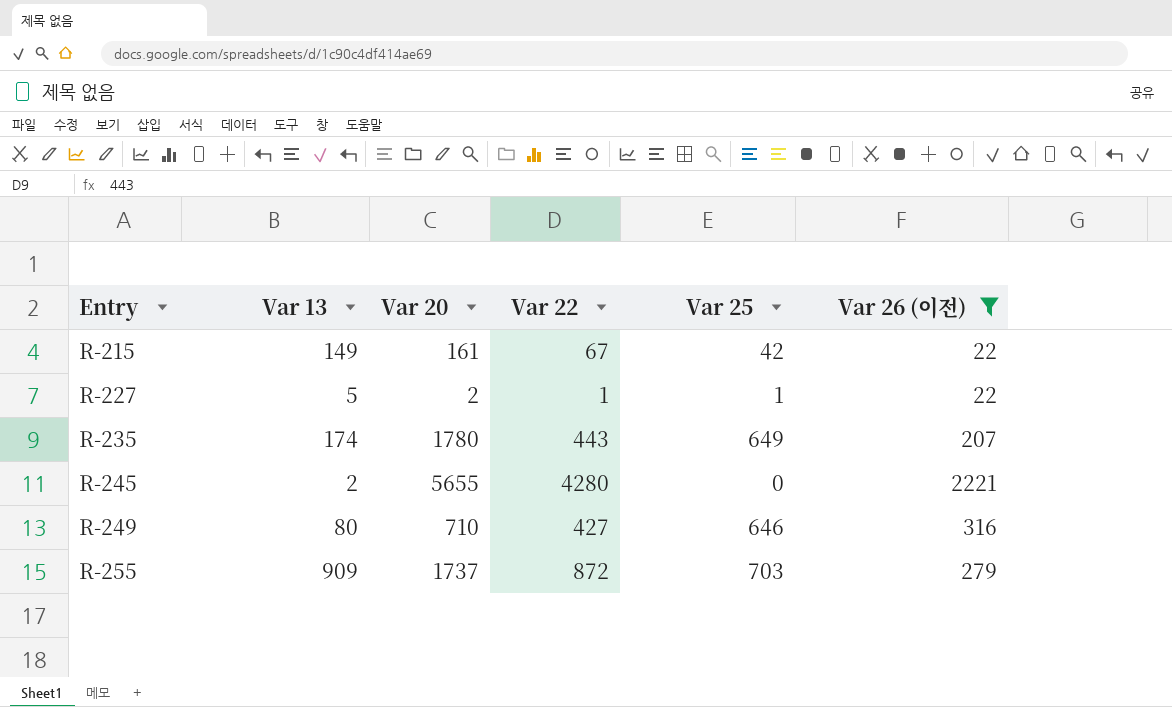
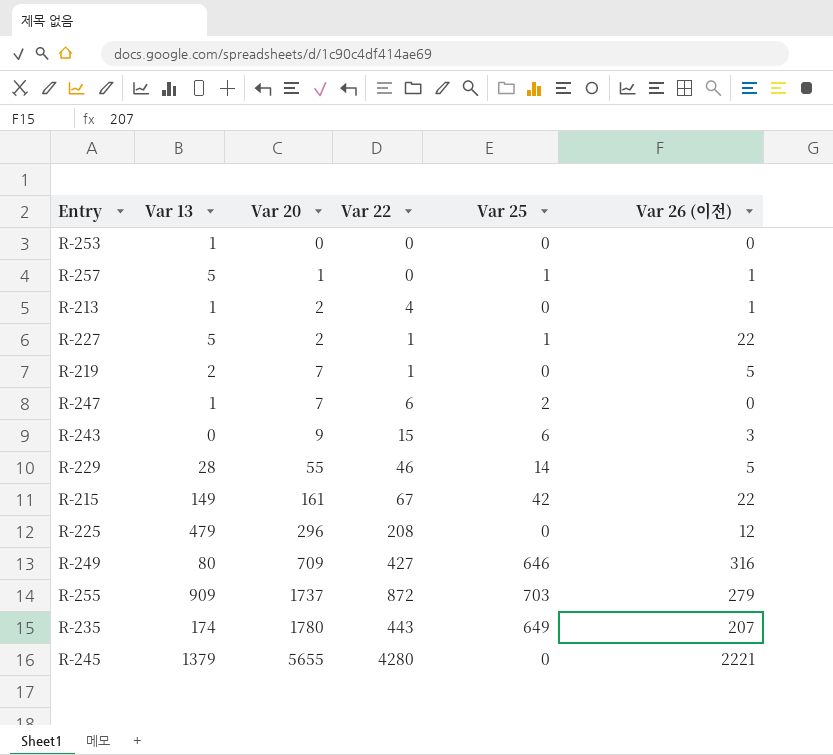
filter: Var 26 (이전) >= 22 -> none
row order: Entry ascending -> Var 20 ascending
R-249 | Var 20: 710 -> 709
R-245 | Var 13: 2 -> 1379

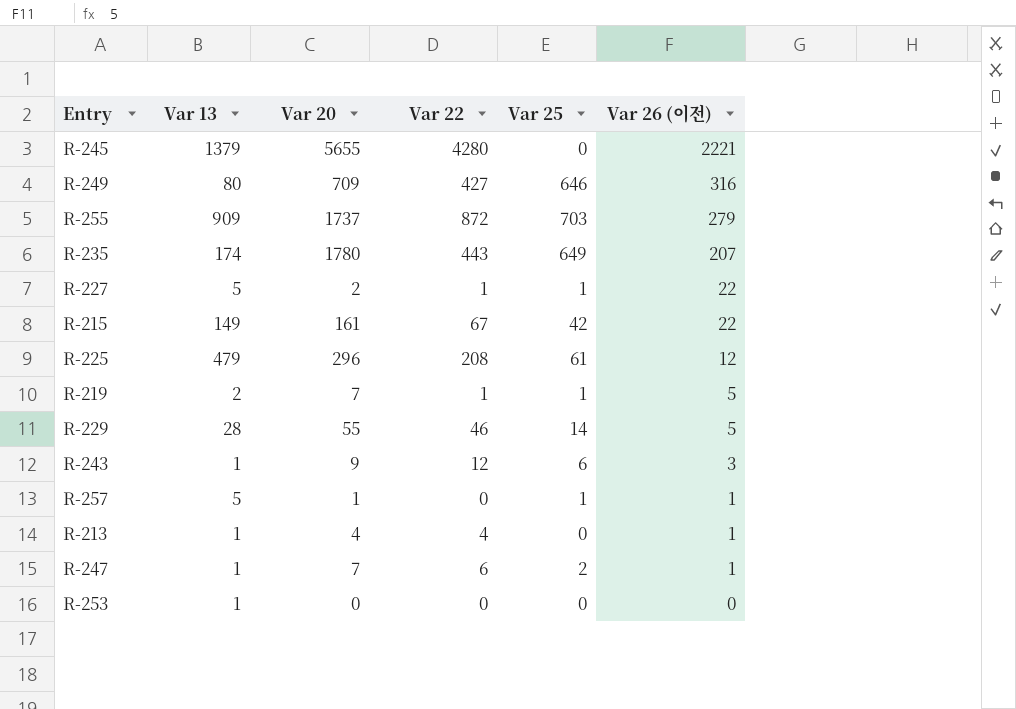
row order: Var 20 ascending -> Var 26 (이전) descending
R-225 | Var 25: 0 -> 61
R-219 | Var 25: 0 -> 1
R-243 | Var 13: 0 -> 1
R-243 | Var 22: 15 -> 12
R-213 | Var 20: 2 -> 4
R-247 | Var 26 (이전): 0 -> 1

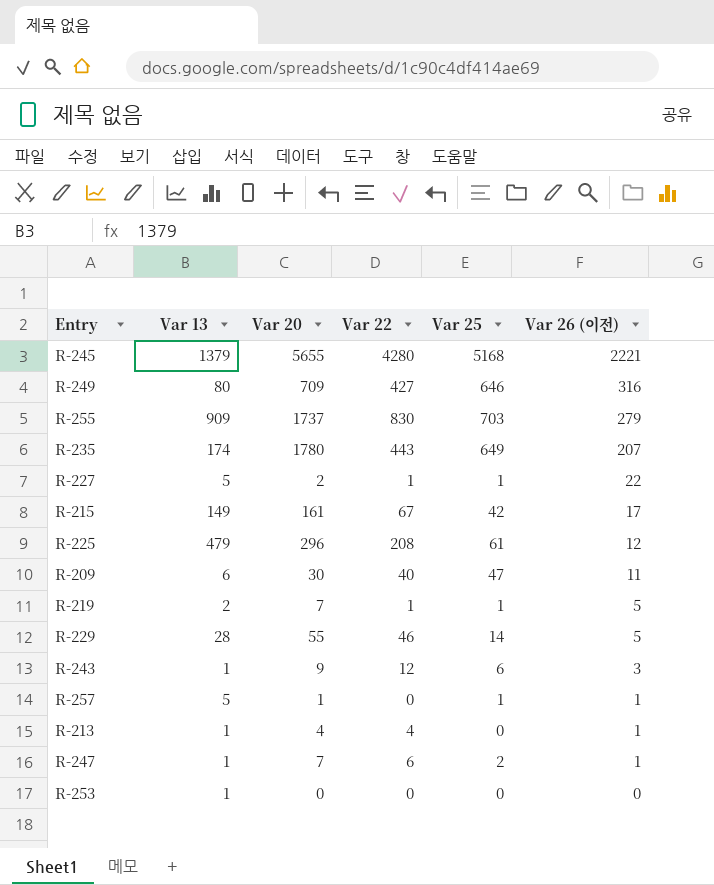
R-245 | Var 25: 0 -> 5168
R-255 | Var 22: 872 -> 830
R-215 | Var 26 (이전): 22 -> 17
row R-209: none -> 6 | 30 | 40 | 47 | 11

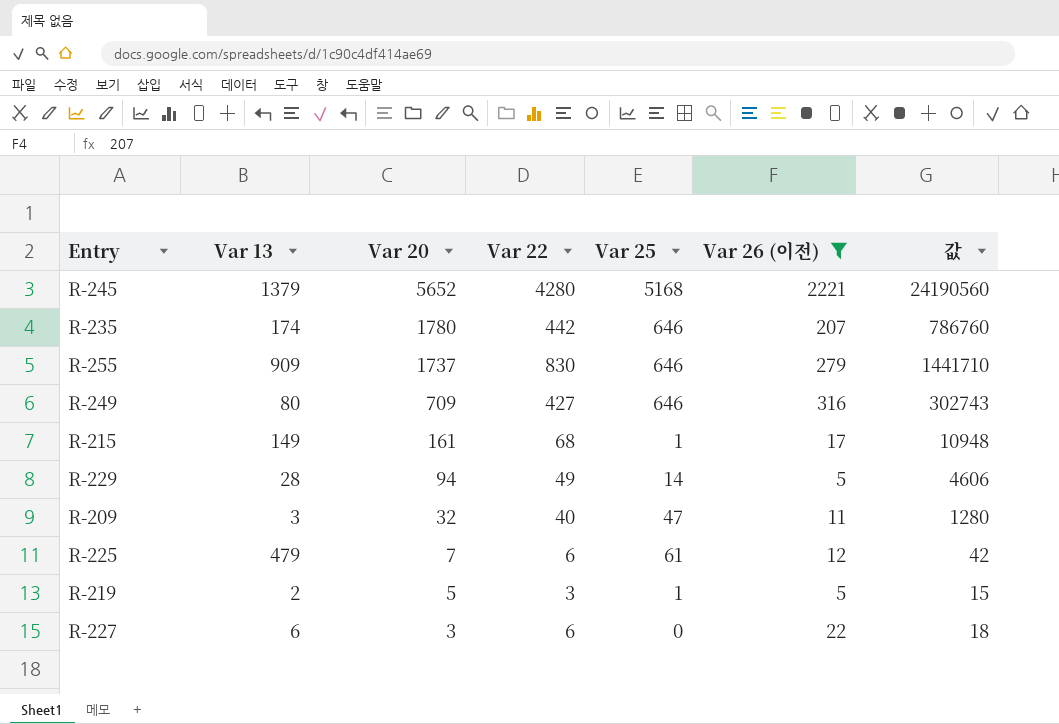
filter: none -> Var 26 (이전) >= 5
row order: Var 26 (이전) descending -> Var 20 descending
column 값 | formula: none -> [Var 20] * [Var 22]
R-245 | Var 20: 5655 -> 5652
R-235 | Var 22: 443 -> 442
R-235 | Var 25: 649 -> 646
R-255 | Var 25: 703 -> 646
R-215 | Var 22: 67 -> 68
R-215 | Var 25: 42 -> 1
R-229 | Var 20: 55 -> 94
R-229 | Var 22: 46 -> 49
R-209 | Var 13: 6 -> 3
R-209 | Var 20: 30 -> 32
R-225 | Var 20: 296 -> 7
R-225 | Var 22: 208 -> 6
R-219 | Var 20: 7 -> 5
R-219 | Var 22: 1 -> 3
R-227 | Var 13: 5 -> 6
R-227 | Var 20: 2 -> 3
R-227 | Var 22: 1 -> 6
R-227 | Var 25: 1 -> 0

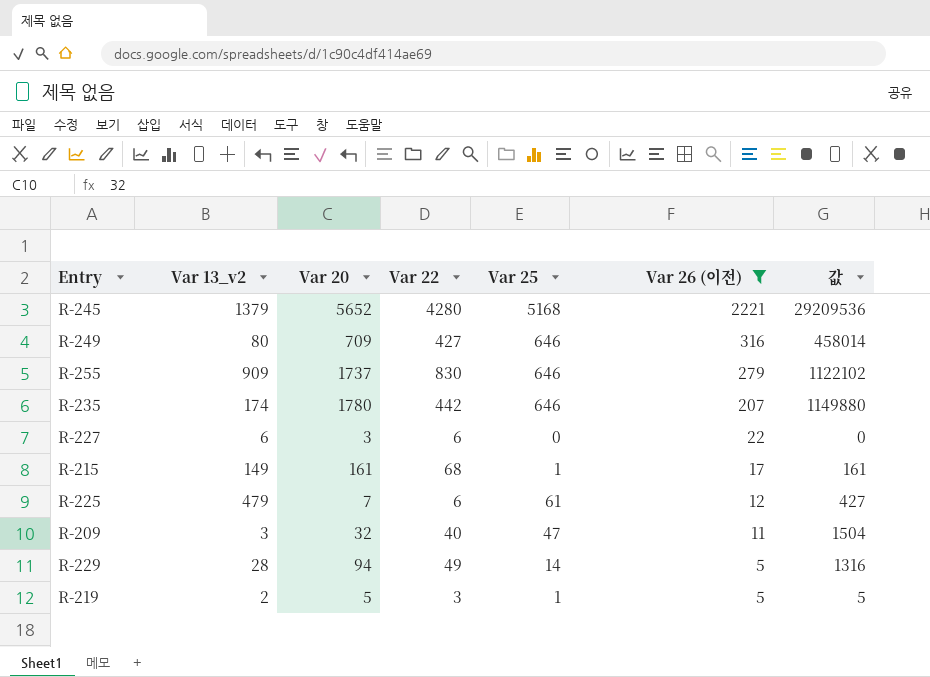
row order: Var 20 descending -> Var 26 (이전) descending
column name: Var 13 -> Var 13_v2
column 값 | formula: [Var 20] * [Var 22] -> [Var 20] * [Var 25]

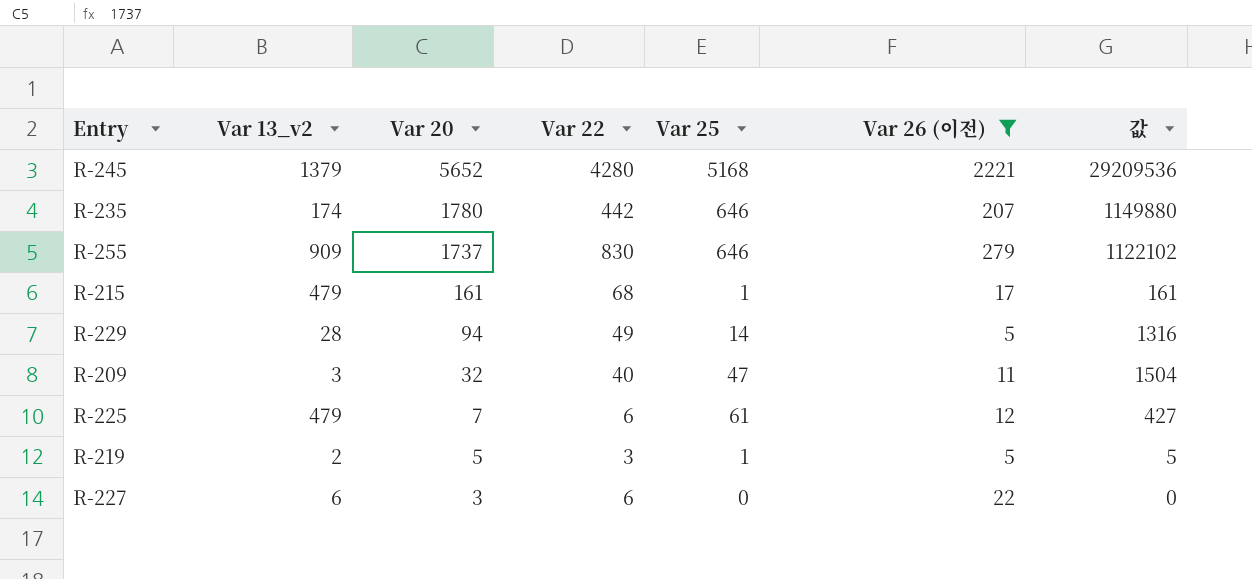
row order: Var 26 (이전) descending -> Var 20 descending
row R-249: 80 | 709 | 427 | 646 | 316 | 458014 -> none
R-215 | Var 13_v2: 149 -> 479

